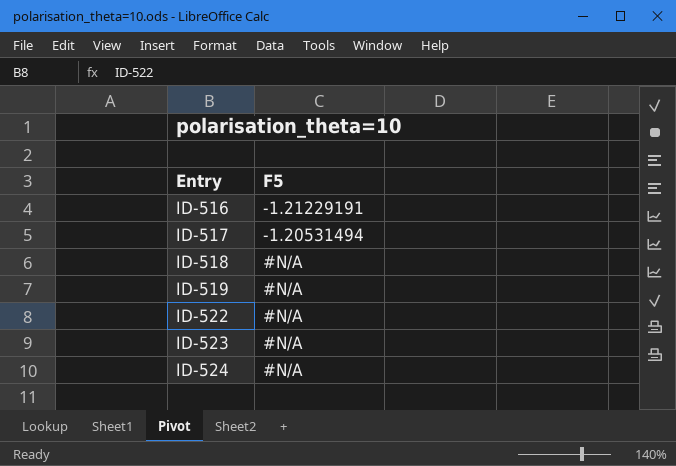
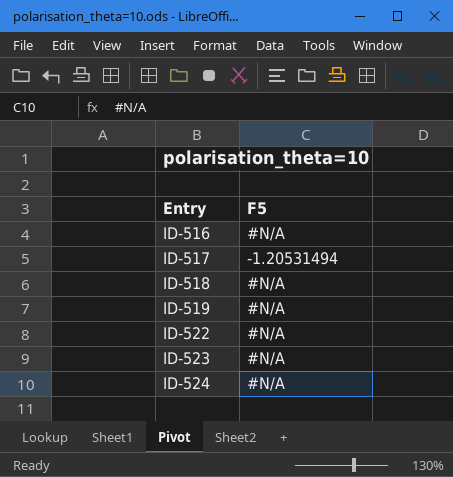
ID-516 | F5: -1.21229191 -> #N/A

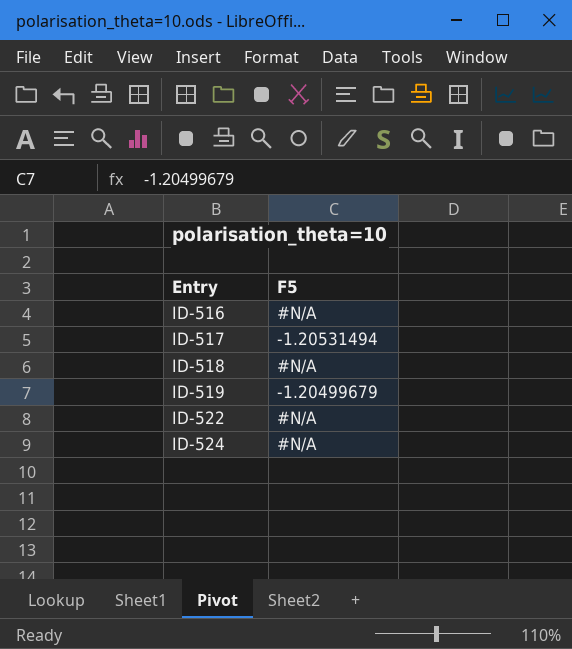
row ID-523: #N/A -> none
ID-519 | F5: #N/A -> -1.20499679

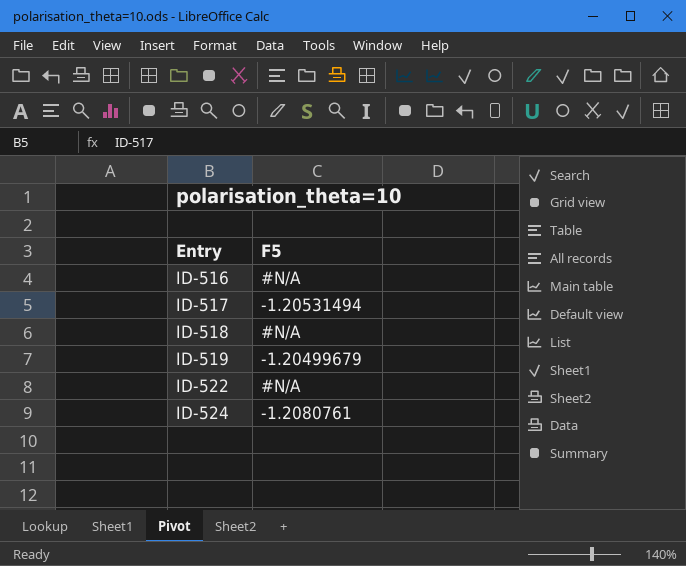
ID-524 | F5: #N/A -> -1.2080761

